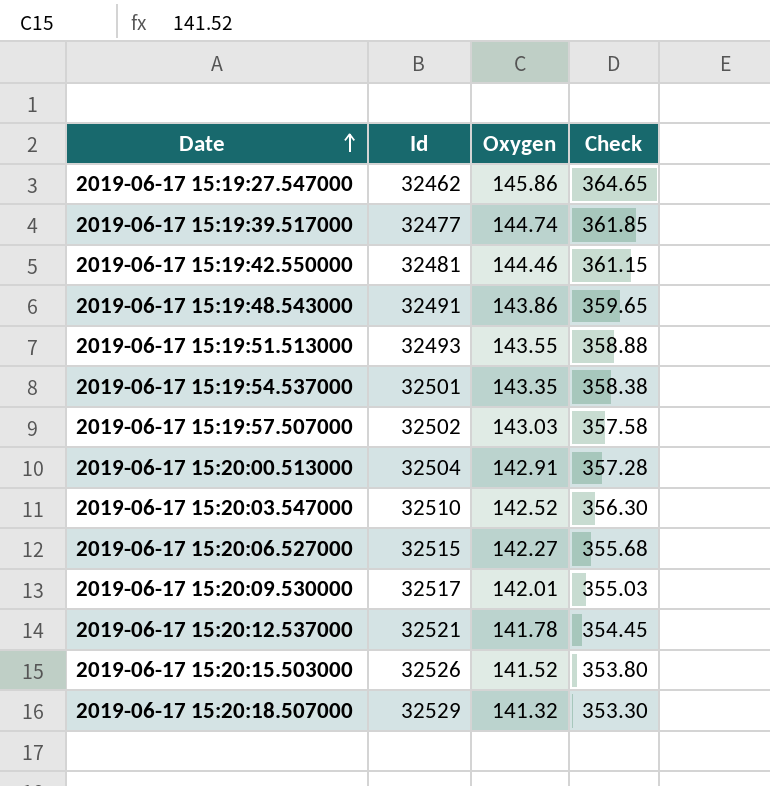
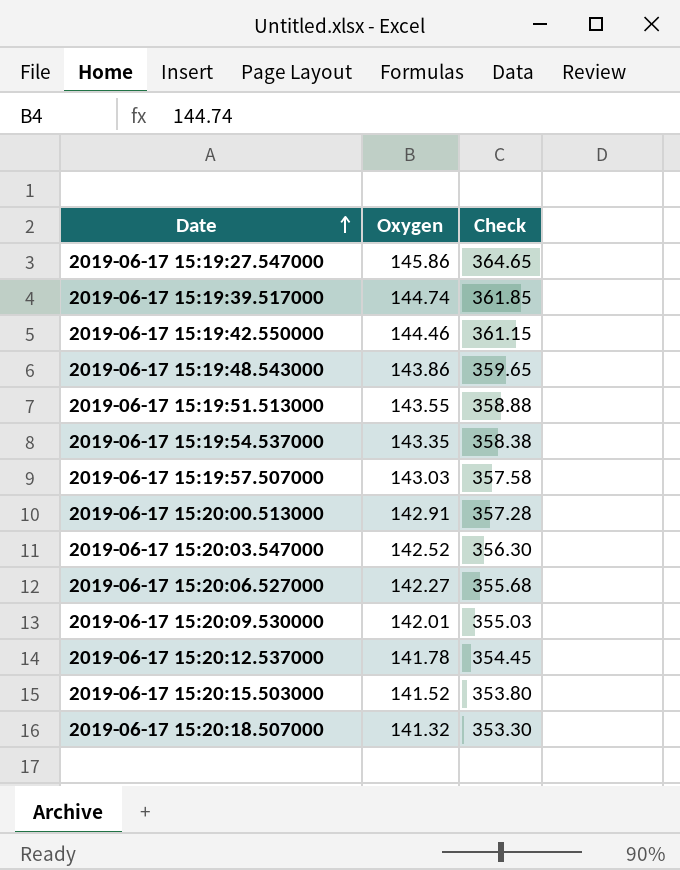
column Id | position: 2 -> none

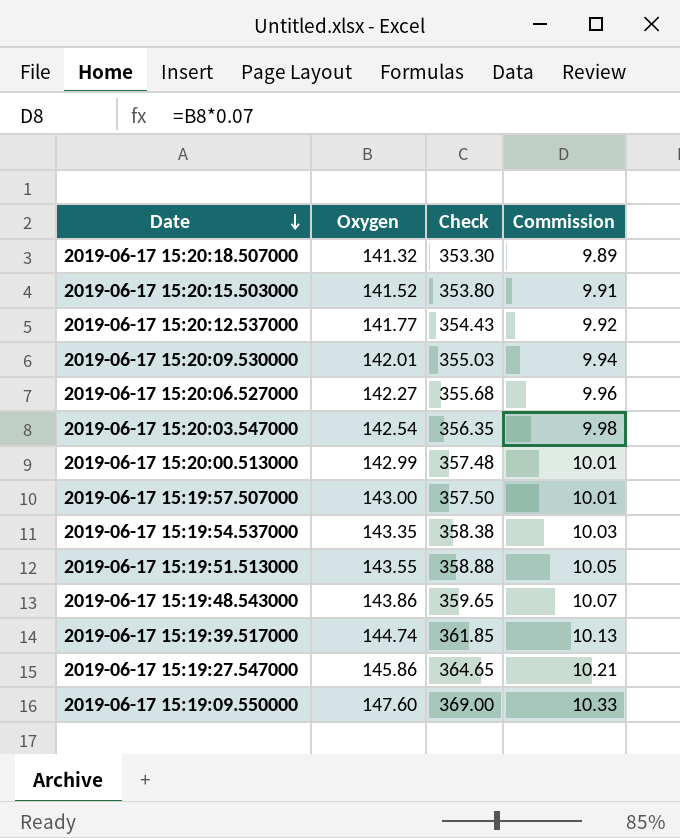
row order: Date ascending -> Date descending
column Commission | formula: none -> [Oxygen] * 0.07
row 2019-06-17 15:19:42.550000: 144.46 | 361.15 -> none
2019-06-17 15:20:12.537000 | Oxygen: 141.78 -> 141.77
2019-06-17 15:20:12.537000 | Check: 354.45 -> 354.43
2019-06-17 15:20:03.547000 | Oxygen: 142.52 -> 142.54
2019-06-17 15:20:03.547000 | Check: 356.30 -> 356.35
2019-06-17 15:20:00.513000 | Oxygen: 142.91 -> 142.99
2019-06-17 15:20:00.513000 | Check: 357.28 -> 357.48
2019-06-17 15:19:57.507000 | Oxygen: 143.03 -> 143.00
2019-06-17 15:19:57.507000 | Check: 357.58 -> 357.50
row 2019-06-17 15:19:09.550000: none -> 147.60 | 369.00 | 10.33

